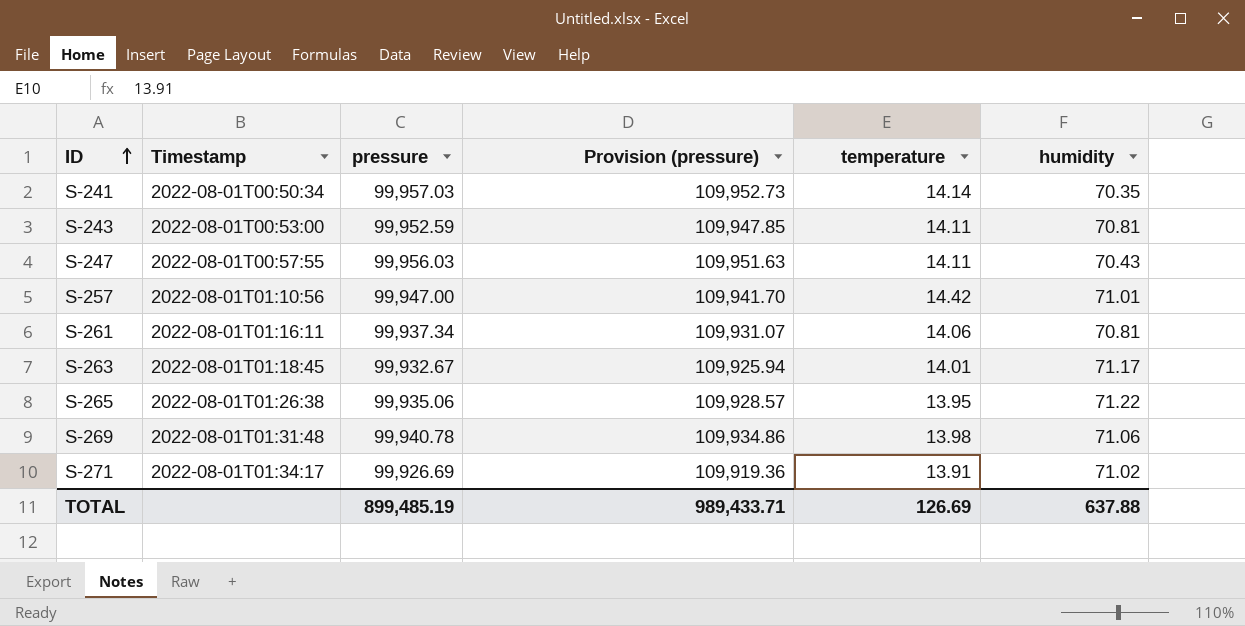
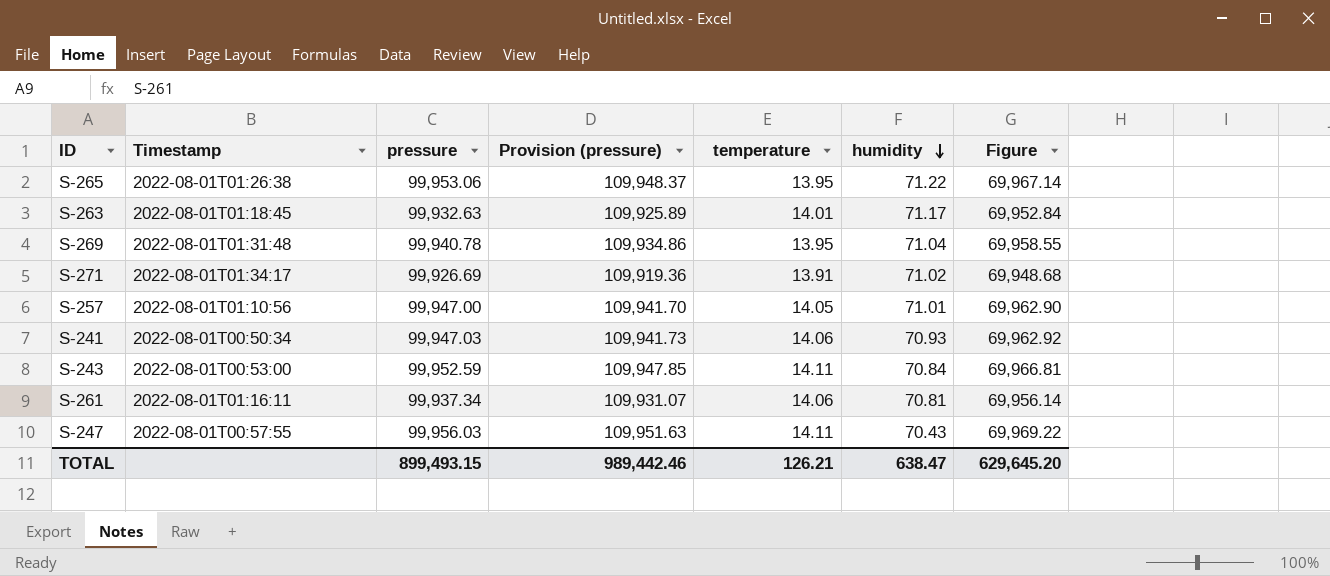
row order: ID ascending -> humidity descending
column Figure | formula: none -> [pressure] * 0.7
S-265 | pressure: 99,935.06 -> 99,953.06
S-265 | Provision (pressure): 109,928.57 -> 109,948.37
S-263 | pressure: 99,932.67 -> 99,932.63
S-263 | Provision (pressure): 109,925.94 -> 109,925.89
S-269 | temperature: 13.98 -> 13.95
S-269 | humidity: 71.06 -> 71.04
S-257 | temperature: 14.42 -> 14.05
S-241 | pressure: 99,957.03 -> 99,947.03
S-241 | Provision (pressure): 109,952.73 -> 109,941.73
S-241 | temperature: 14.14 -> 14.06
S-241 | humidity: 70.35 -> 70.93
S-243 | humidity: 70.81 -> 70.84
TOTAL | pressure: 899,485.19 -> 899,493.15
TOTAL | Provision (pressure): 989,433.71 -> 989,442.46
TOTAL | temperature: 126.69 -> 126.21
TOTAL | humidity: 637.88 -> 638.47

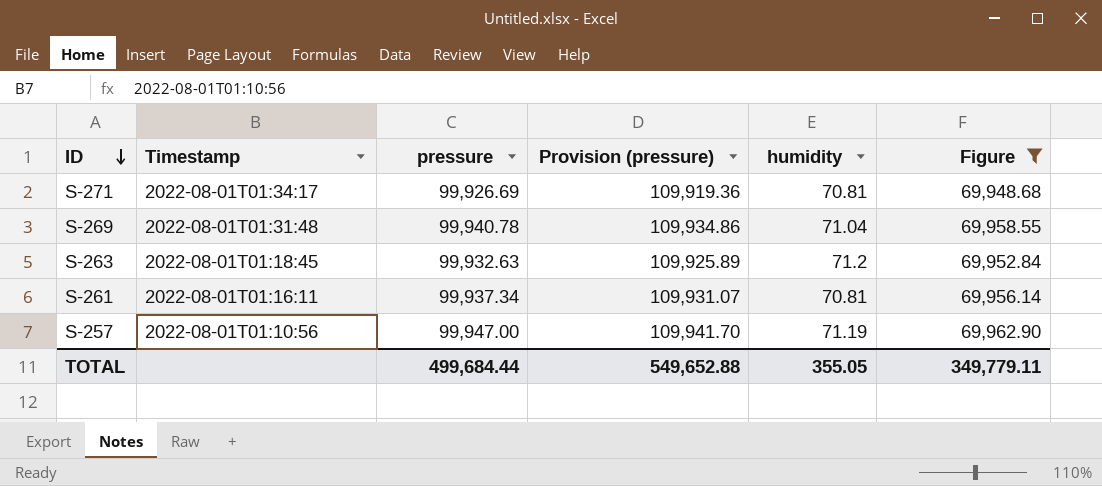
filter: none -> Figure <= 69,962.90
row order: humidity descending -> ID descending
column temperature | position: 5 -> none
S-271 | humidity: 71.02 -> 70.81
S-263 | humidity: 71.17 -> 71.2
S-257 | humidity: 71.01 -> 71.19
TOTAL | pressure: 899,493.15 -> 499,684.44
TOTAL | Provision (pressure): 989,442.46 -> 549,652.88
TOTAL | humidity: 638.47 -> 355.05
TOTAL | Figure: 629,645.20 -> 349,779.11

